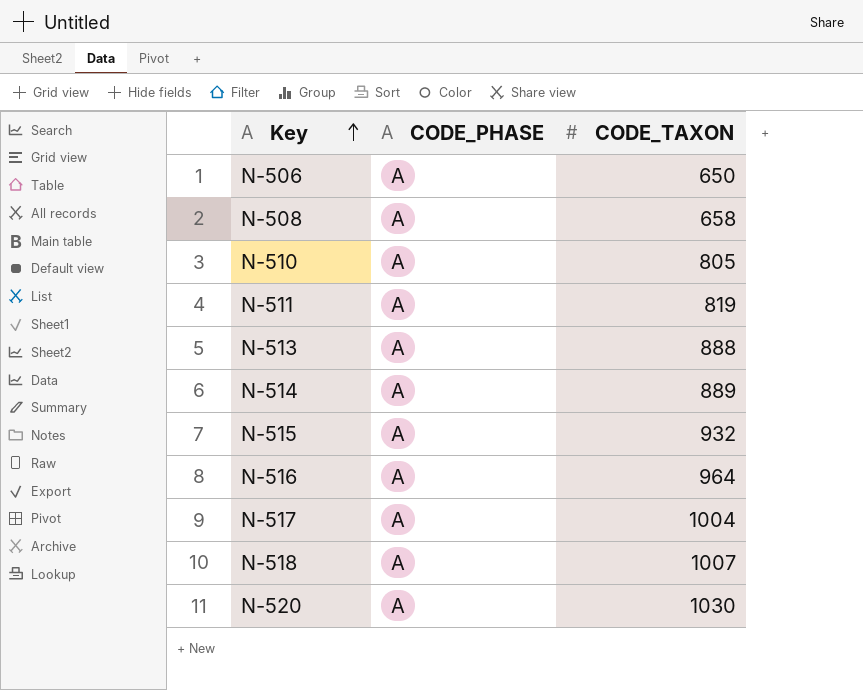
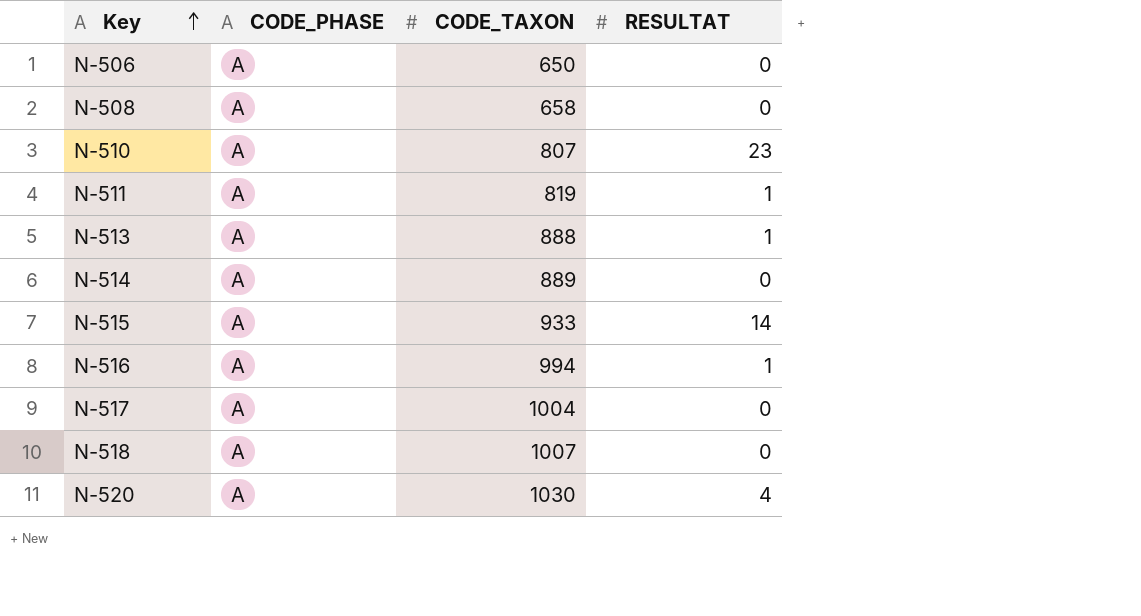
column RESULTAT | position: none -> 4
N-510 | CODE_TAXON: 805 -> 807
N-515 | CODE_TAXON: 932 -> 933
N-516 | CODE_TAXON: 964 -> 994

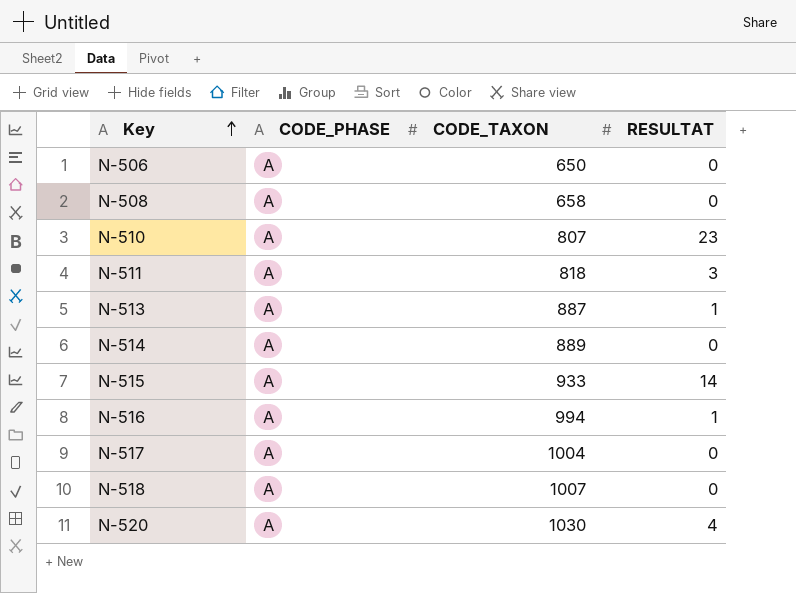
N-511 | CODE_TAXON: 819 -> 818
N-511 | RESULTAT: 1 -> 3
N-513 | CODE_TAXON: 888 -> 887

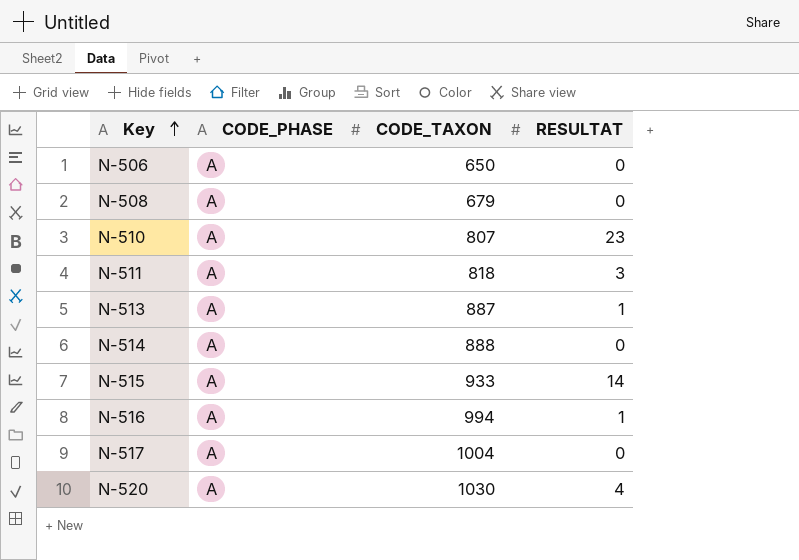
row N-518: A | 1007 | 0 -> none
N-508 | CODE_TAXON: 658 -> 679
N-514 | CODE_TAXON: 889 -> 888

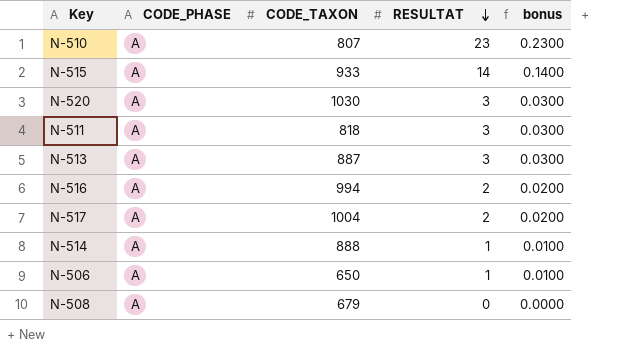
row order: Key ascending -> RESULTAT descending
column bonus | formula: none -> [RESULTAT] * 0.01
N-520 | RESULTAT: 4 -> 3
N-513 | RESULTAT: 1 -> 3
N-516 | RESULTAT: 1 -> 2
N-517 | RESULTAT: 0 -> 2
N-514 | RESULTAT: 0 -> 1
N-506 | RESULTAT: 0 -> 1

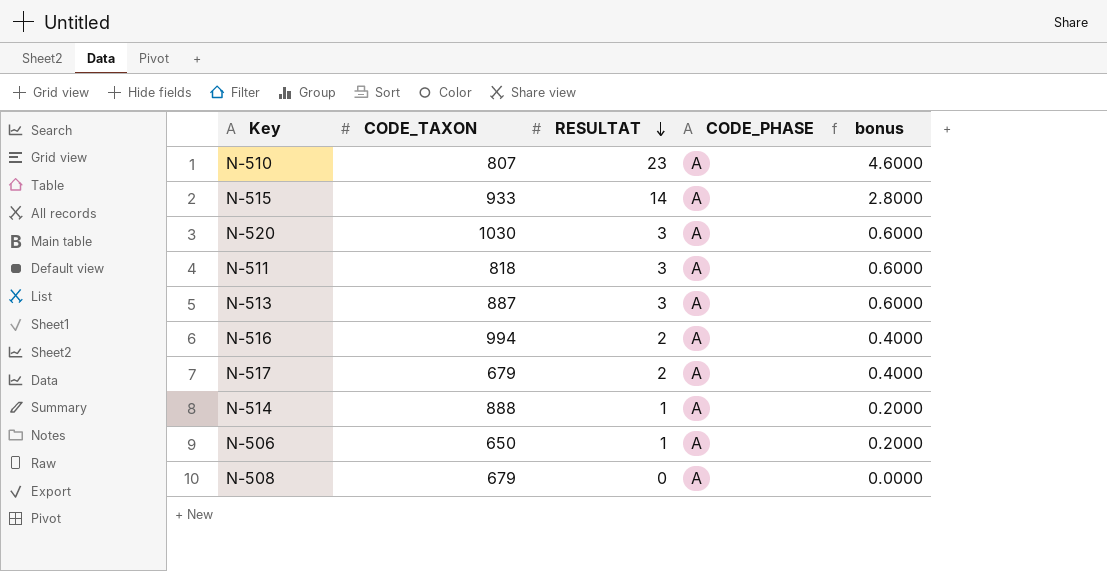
column CODE_PHASE | position: 2 -> 4
column bonus | formula: [RESULTAT] * 0.01 -> [RESULTAT] * 0.2
N-517 | CODE_TAXON: 1004 -> 679

